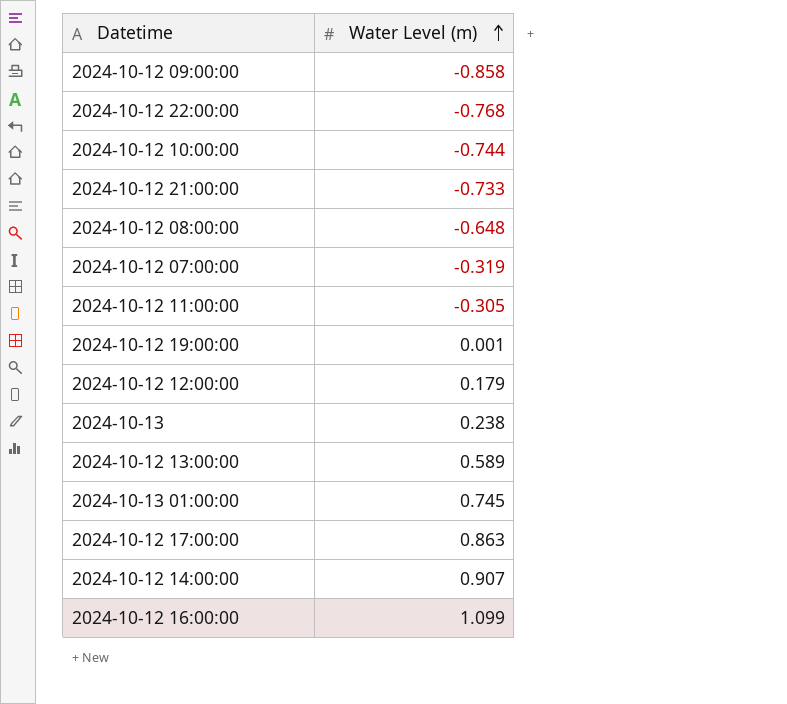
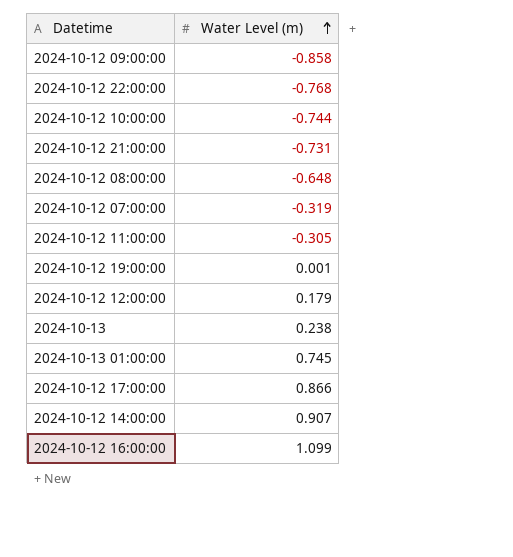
row 2024-10-12 13:00:00: 0.589 -> none
2024-10-12 21:00:00 | Water Level (m): -0.733 -> -0.731
2024-10-12 17:00:00 | Water Level (m): 0.863 -> 0.866

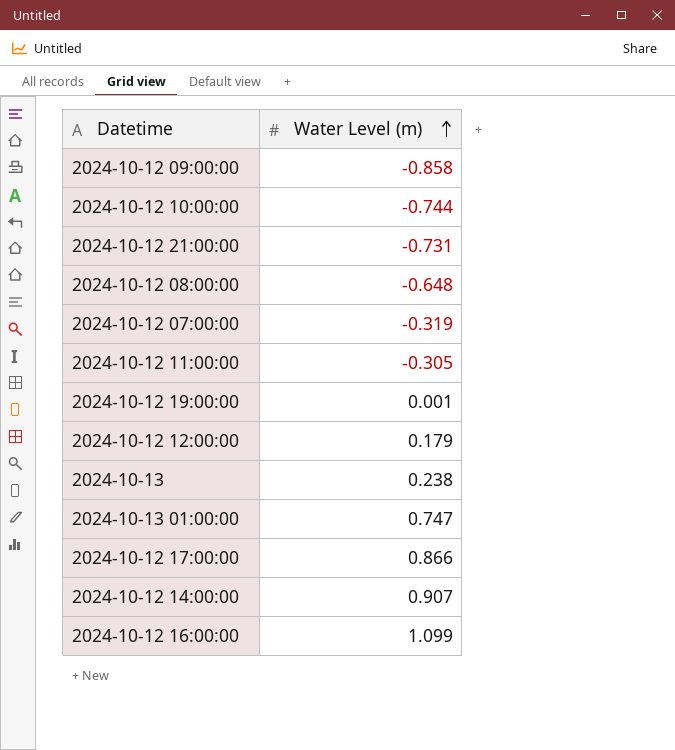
row 2024-10-12 22:00:00: -0.768 -> none
2024-10-13 01:00:00 | Water Level (m): 0.745 -> 0.747

